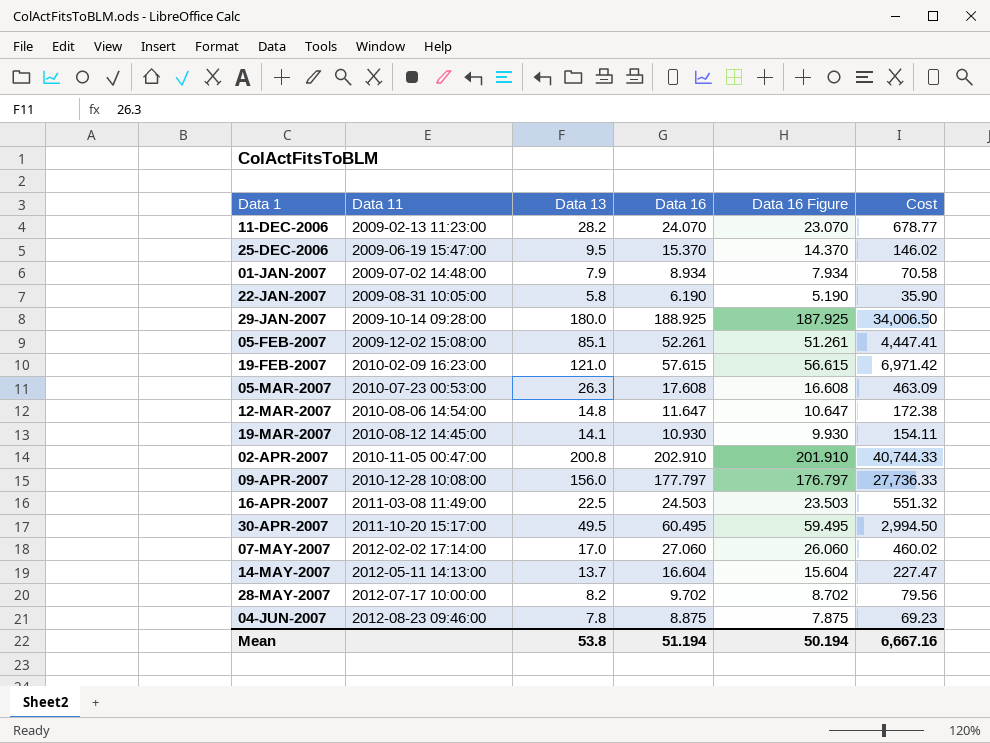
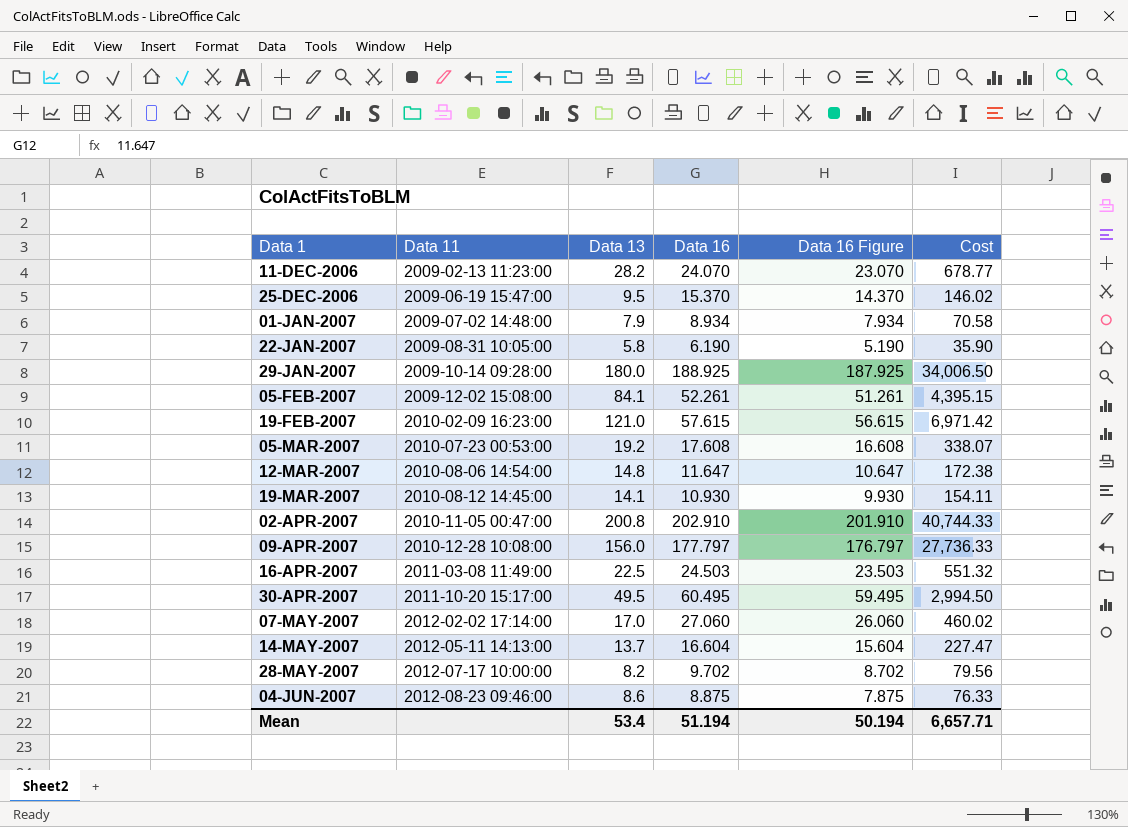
05-FEB-2007 | Data 13: 85.1 -> 84.1
05-FEB-2007 | Cost: 4,447.41 -> 4,395.15
05-MAR-2007 | Data 13: 26.3 -> 19.2
05-MAR-2007 | Cost: 463.09 -> 338.07
04-JUN-2007 | Data 13: 7.8 -> 8.6
04-JUN-2007 | Cost: 69.23 -> 76.33
Mean | Data 13: 53.8 -> 53.4
Mean | Cost: 6,667.16 -> 6,657.71

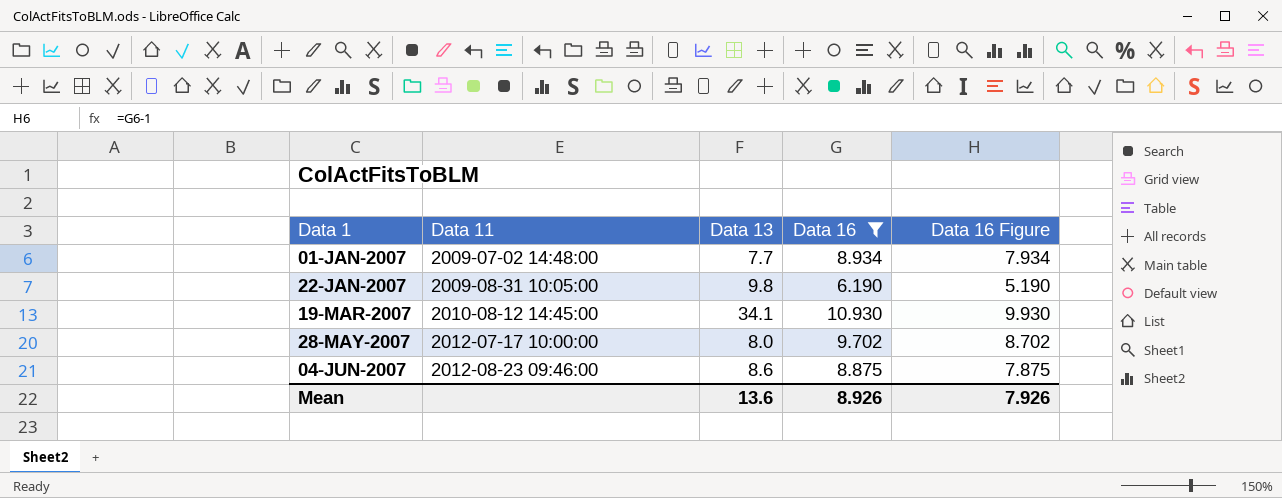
filter: none -> Data 16 <= 10.930
column Cost | formula: [Data 13] * [Data 16] -> none
01-JAN-2007 | Data 13: 7.9 -> 7.7
22-JAN-2007 | Data 13: 5.8 -> 9.8
19-MAR-2007 | Data 13: 14.1 -> 34.1
28-MAY-2007 | Data 13: 8.2 -> 8.0
Mean | Data 13: 53.4 -> 13.6
Mean | Data 16: 51.194 -> 8.926
Mean | Data 16 Figure: 50.194 -> 7.926

